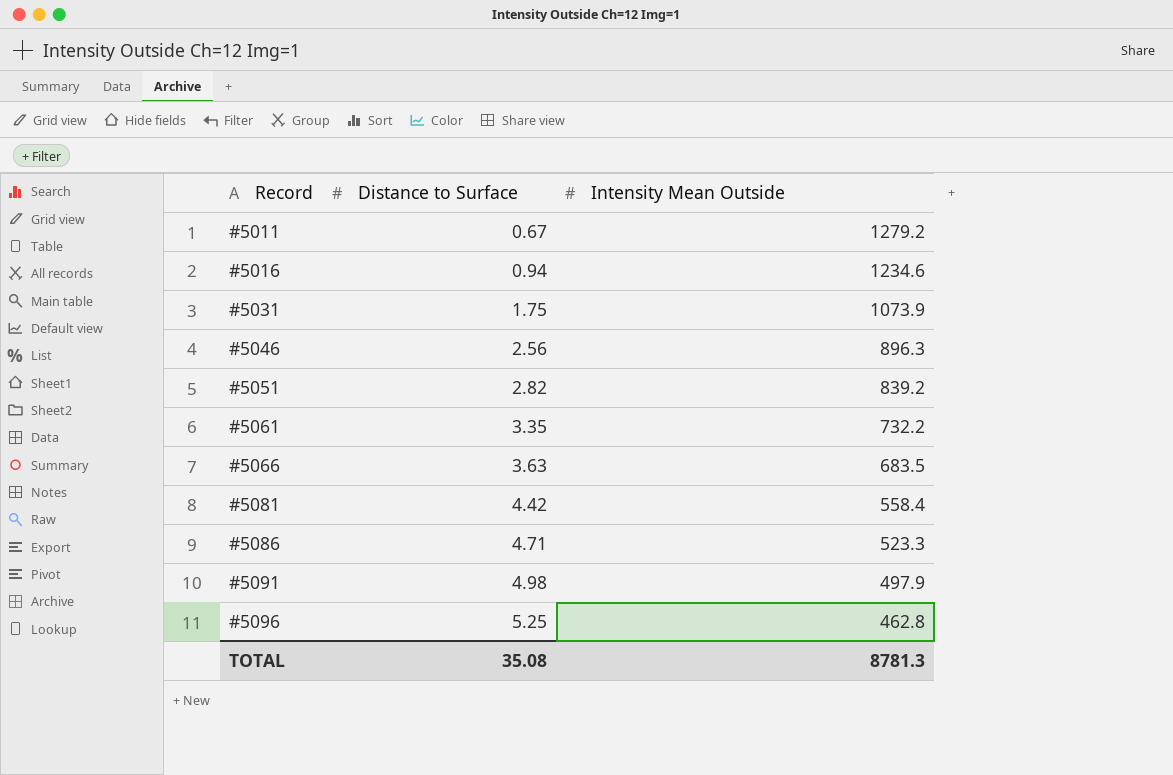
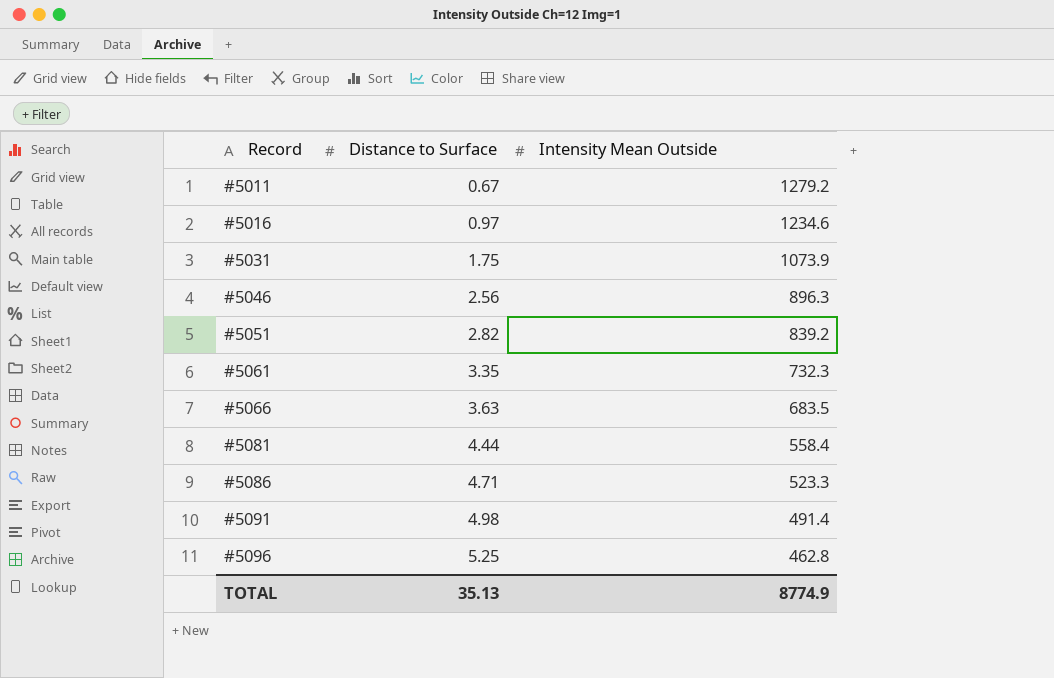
#5016 | Distance to Surface: 0.94 -> 0.97
#5061 | Intensity Mean Outside: 732.2 -> 732.3
#5081 | Distance to Surface: 4.42 -> 4.44
#5091 | Intensity Mean Outside: 497.9 -> 491.4
TOTAL | Distance to Surface: 35.08 -> 35.13
TOTAL | Intensity Mean Outside: 8781.3 -> 8774.9

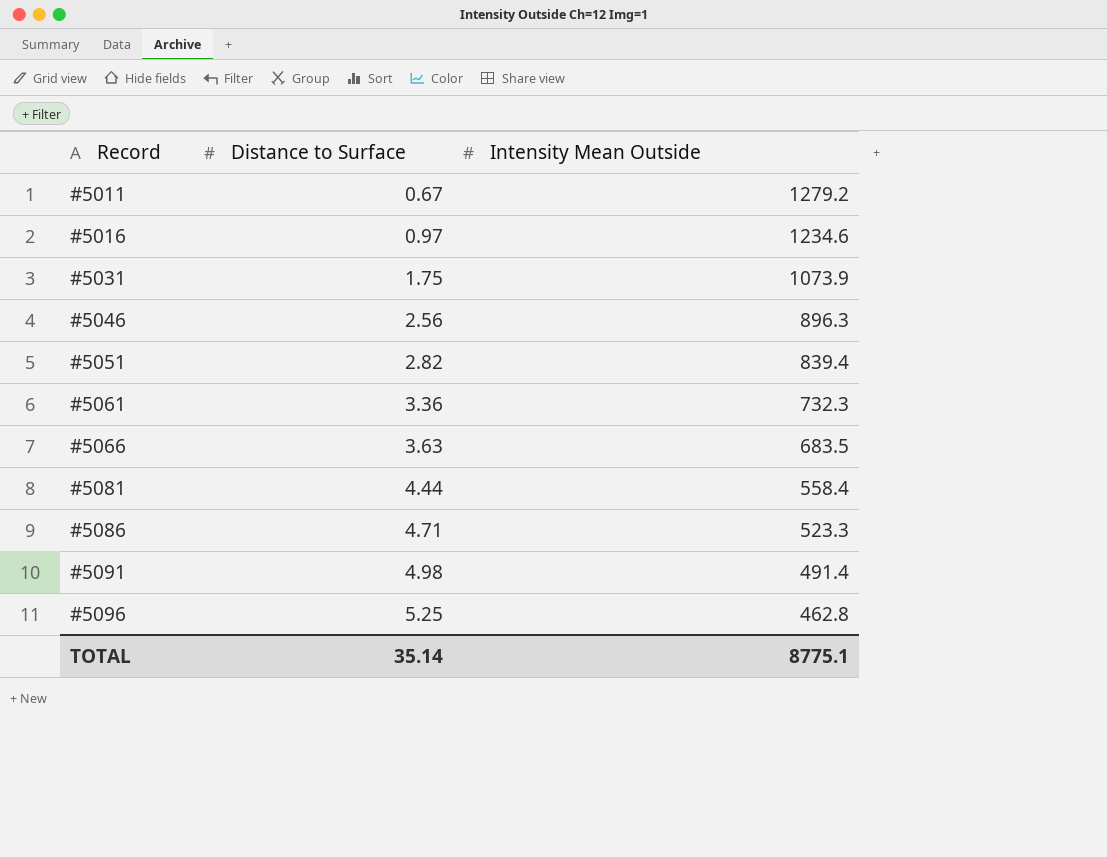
#5051 | Intensity Mean Outside: 839.2 -> 839.4
#5061 | Distance to Surface: 3.35 -> 3.36
TOTAL | Distance to Surface: 35.13 -> 35.14
TOTAL | Intensity Mean Outside: 8774.9 -> 8775.1

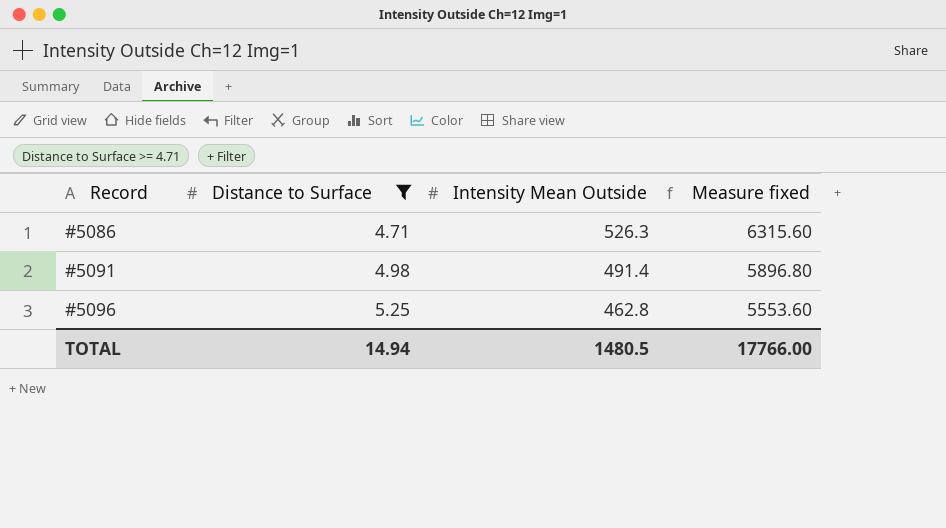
filter: none -> Distance to Surface >= 4.71
column Measure fixed | formula: none -> [Intensity Mean Outside] * 12
#5086 | Intensity Mean Outside: 523.3 -> 526.3
TOTAL | Distance to Surface: 35.14 -> 14.94
TOTAL | Intensity Mean Outside: 8775.1 -> 1480.5

